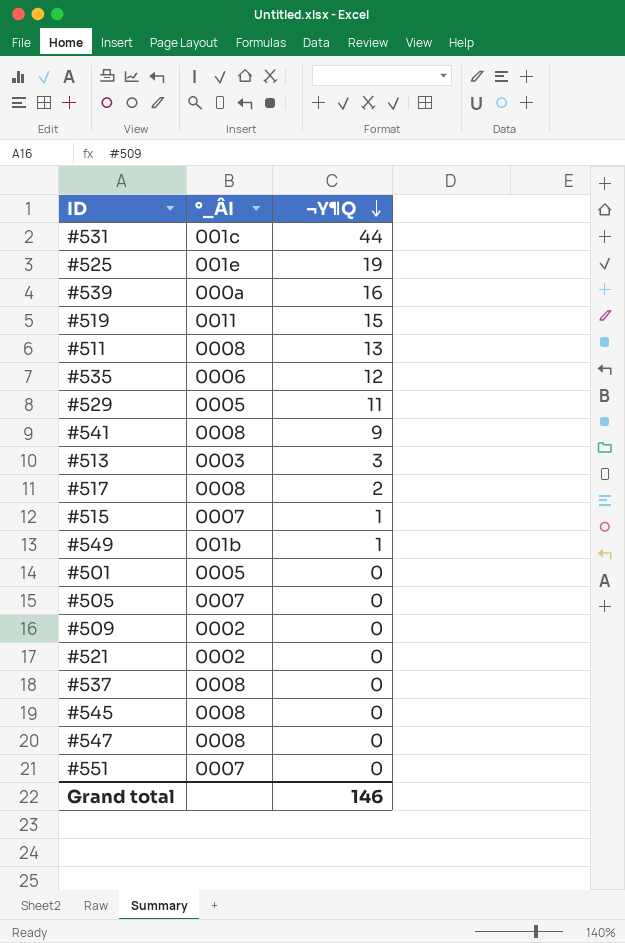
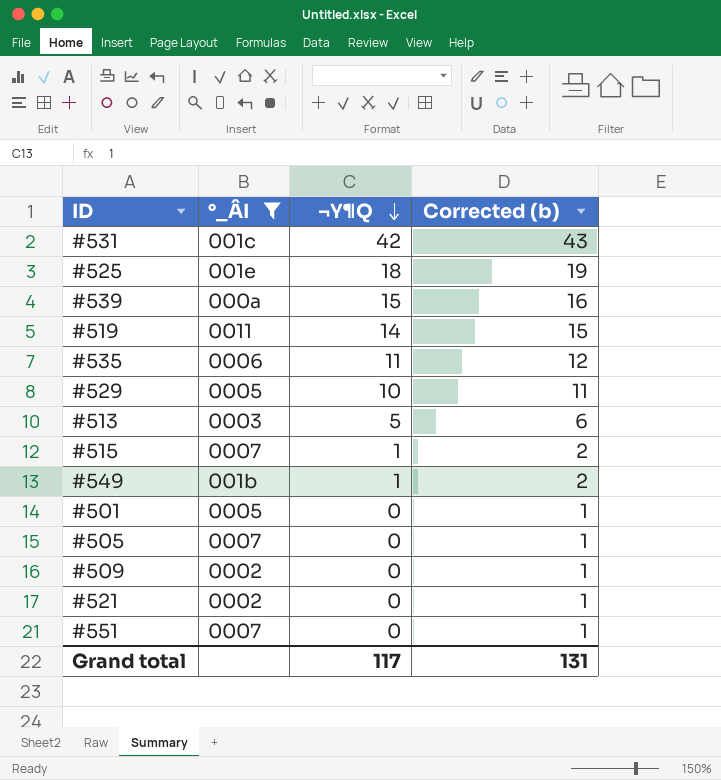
filter: none -> °_ÂI != 0008
column Corrected (b) | formula: none -> [¬Y¶Q] + 1
#531 | ¬Y¶Q: 44 -> 42
#525 | ¬Y¶Q: 19 -> 18
#539 | ¬Y¶Q: 16 -> 15
#519 | ¬Y¶Q: 15 -> 14
#535 | ¬Y¶Q: 12 -> 11
#529 | ¬Y¶Q: 11 -> 10
#513 | ¬Y¶Q: 3 -> 5
Grand total | ¬Y¶Q: 146 -> 117

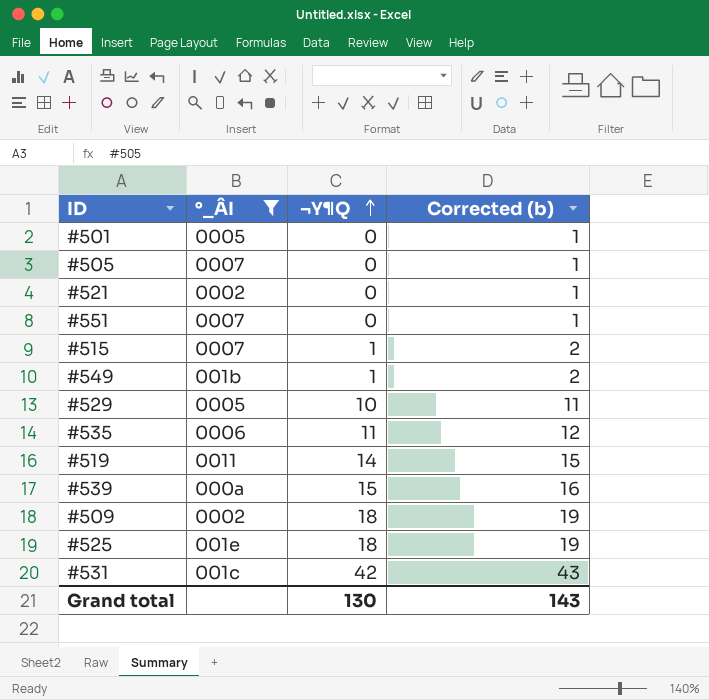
row order: ¬Y¶Q descending -> ¬Y¶Q ascending
row #513: 0003 | 5 | 6 -> none
#509 | ¬Y¶Q: 0 -> 18
#509 | Corrected (b): 1 -> 19
Grand total | ¬Y¶Q: 117 -> 130
Grand total | Corrected (b): 131 -> 143

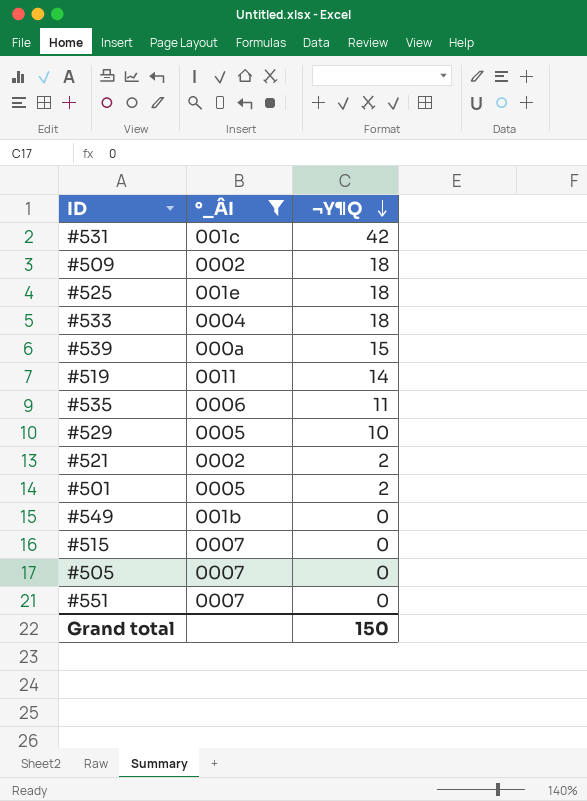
row order: ¬Y¶Q ascending -> ¬Y¶Q descending
column Corrected (b) | formula: [¬Y¶Q] + 1 -> none
row #533: none -> 0004 | 18
#521 | ¬Y¶Q: 0 -> 2
#501 | ¬Y¶Q: 0 -> 2
#549 | ¬Y¶Q: 1 -> 0
#515 | ¬Y¶Q: 1 -> 0
Grand total | ¬Y¶Q: 130 -> 150

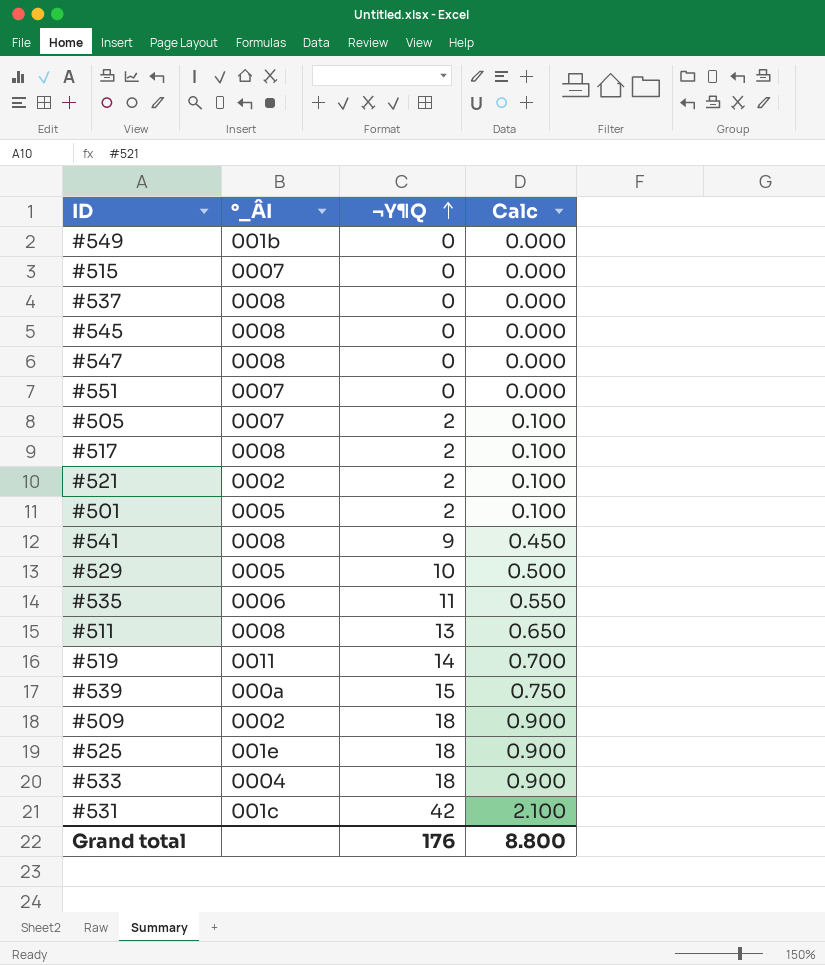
filter: °_ÂI != 0008 -> none
row order: ¬Y¶Q descending -> ¬Y¶Q ascending
column Calc | formula: none -> [¬Y¶Q] * 0.05
#505 | ¬Y¶Q: 0 -> 2
Grand total | ¬Y¶Q: 150 -> 176

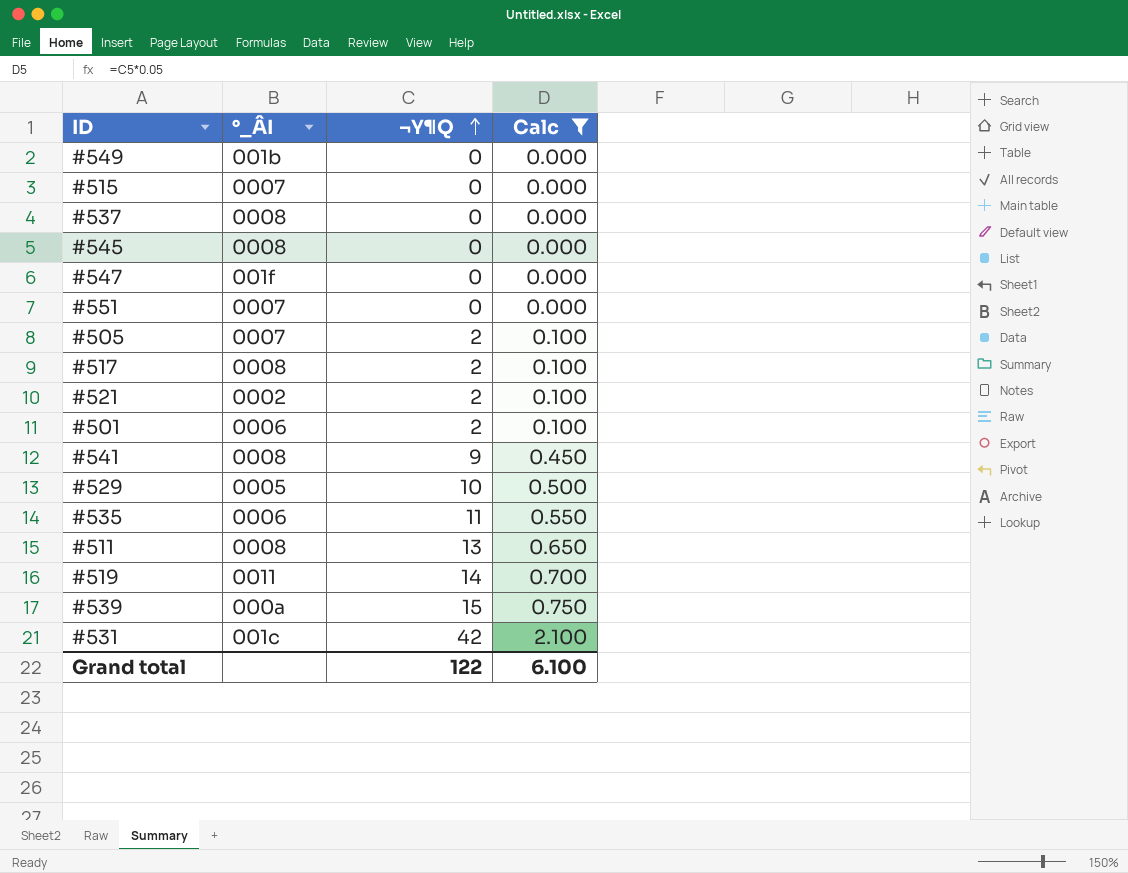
filter: none -> Calc != 0.900
#547 | °_ÂI: 0008 -> 001f
#501 | °_ÂI: 0005 -> 0006
Grand total | ¬Y¶Q: 176 -> 122
Grand total | Calc: 8.800 -> 6.100

